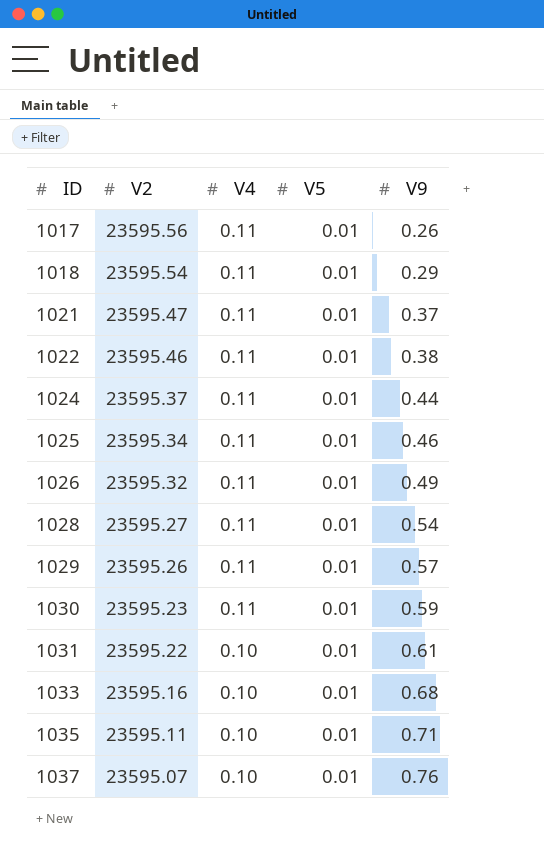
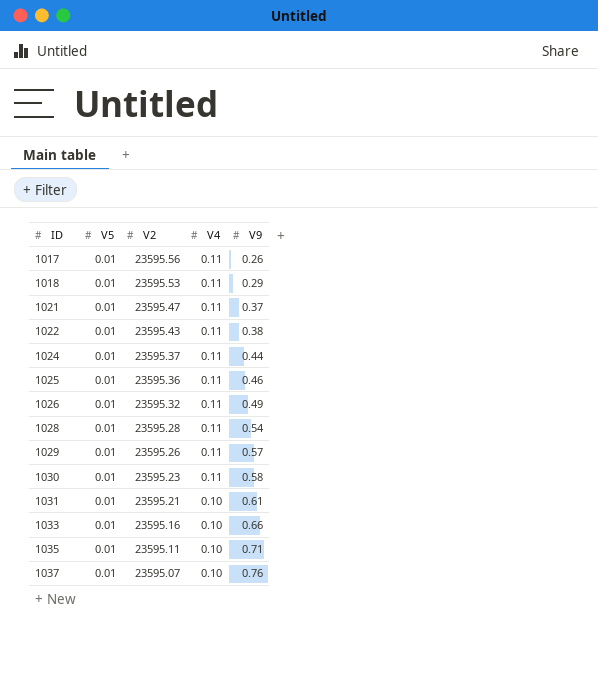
column V5 | position: 4 -> 2
1018 | V2: 23595.54 -> 23595.53
1022 | V2: 23595.46 -> 23595.43
1025 | V2: 23595.34 -> 23595.36
1028 | V2: 23595.27 -> 23595.28
1030 | V9: 0.59 -> 0.58
1031 | V2: 23595.22 -> 23595.21
1033 | V9: 0.68 -> 0.66

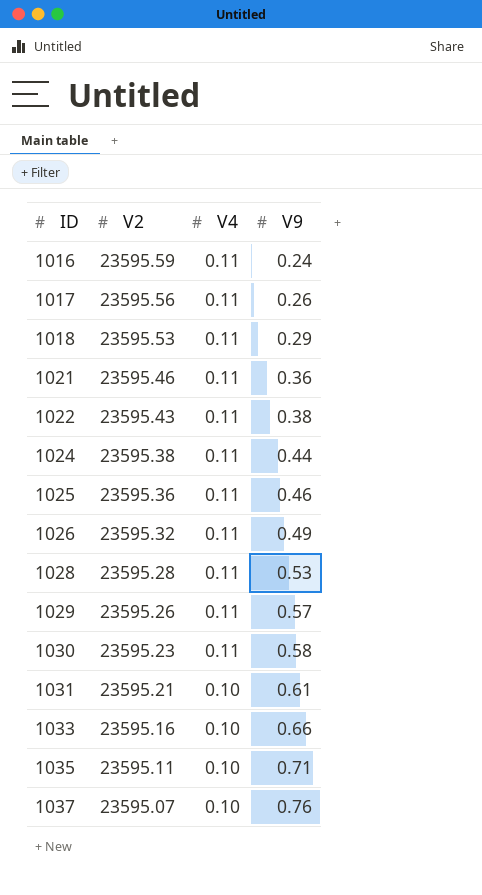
column V5 | position: 2 -> none
row 1016: none -> 23595.59 | 0.11 | 0.24
1021 | V2: 23595.47 -> 23595.46
1021 | V9: 0.37 -> 0.36
1024 | V2: 23595.37 -> 23595.38
1028 | V9: 0.54 -> 0.53

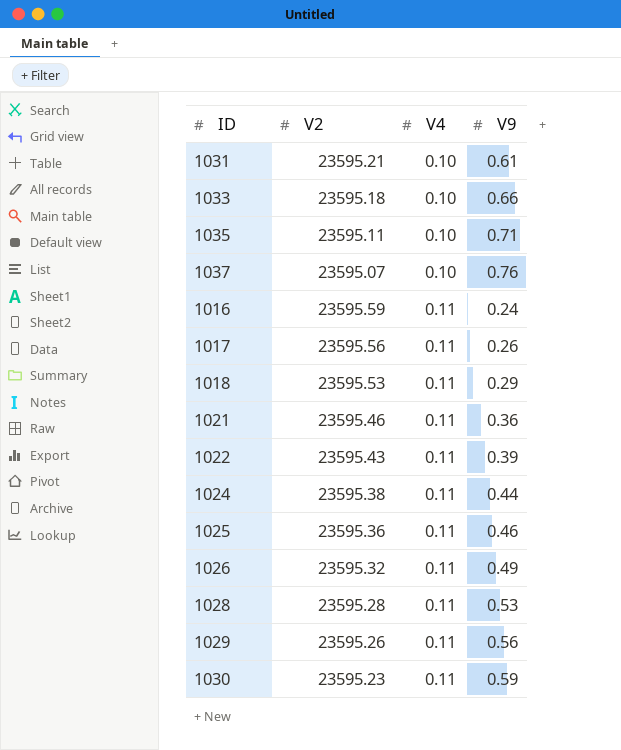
row order: ID ascending -> V4 ascending
1033 | V2: 23595.16 -> 23595.18
1022 | V9: 0.38 -> 0.39
1029 | V9: 0.57 -> 0.56
1030 | V9: 0.58 -> 0.59

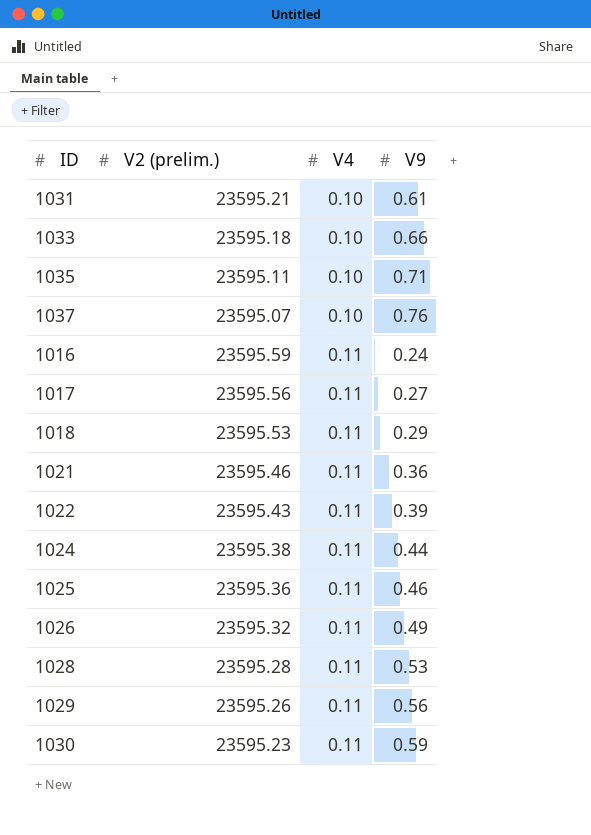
column name: V2 -> V2 (prelim.)
1017 | V9: 0.26 -> 0.27

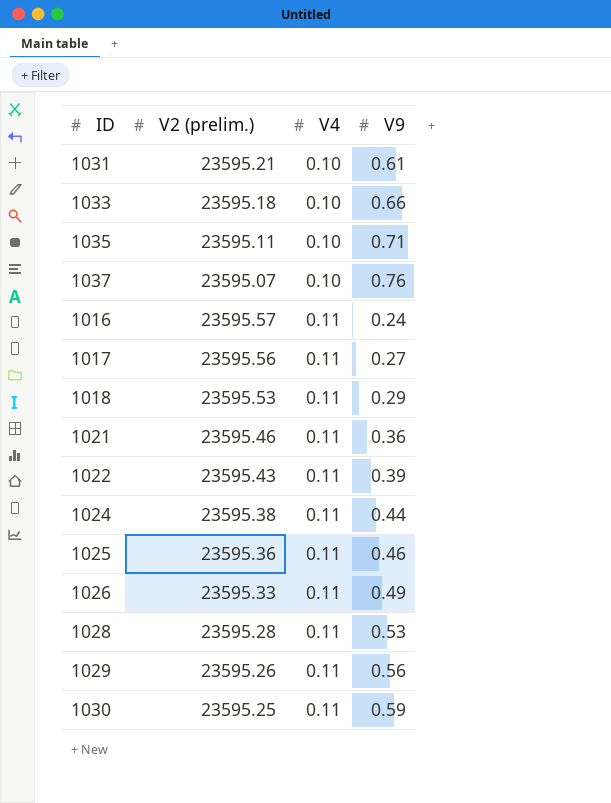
1016 | V2 (prelim.): 23595.59 -> 23595.57
1026 | V2 (prelim.): 23595.32 -> 23595.33
1030 | V2 (prelim.): 23595.23 -> 23595.25

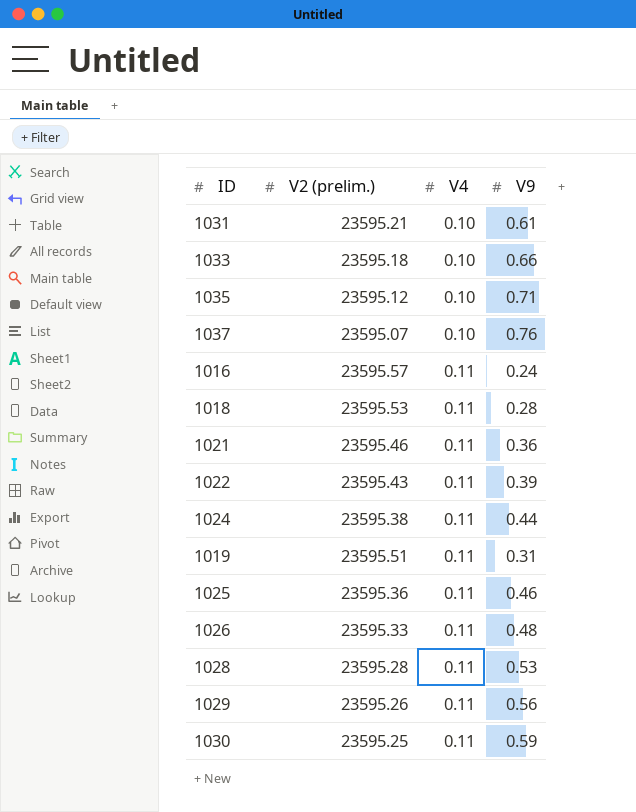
row 1017: 23595.56 | 0.11 | 0.27 -> none
1035 | V2 (prelim.): 23595.11 -> 23595.12
1018 | V9: 0.29 -> 0.28
row 1019: none -> 23595.51 | 0.11 | 0.31
1026 | V9: 0.49 -> 0.48

